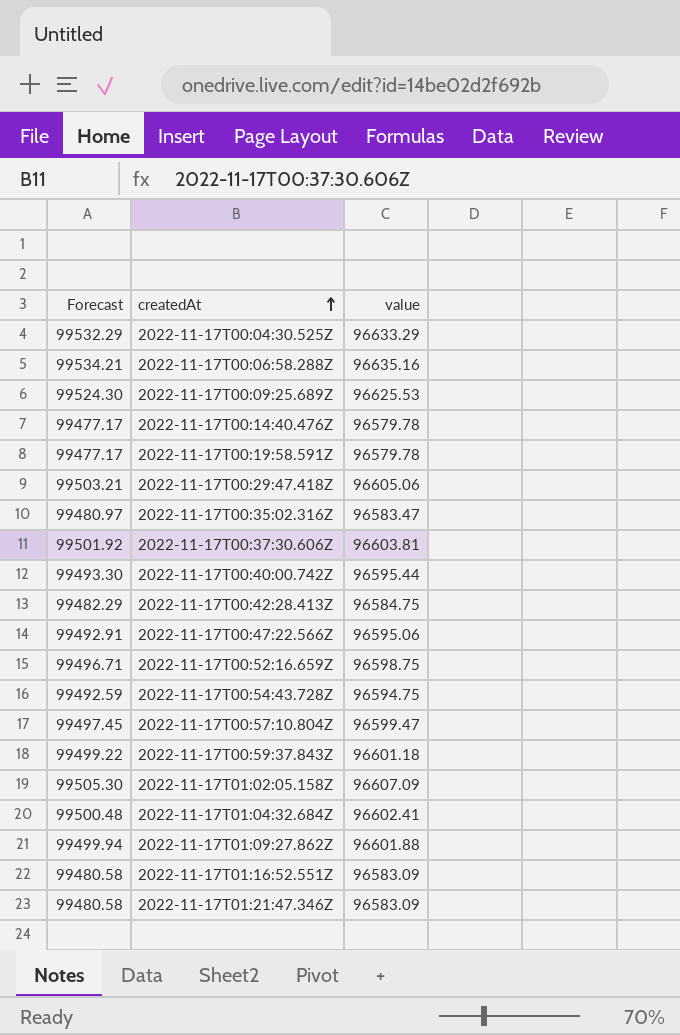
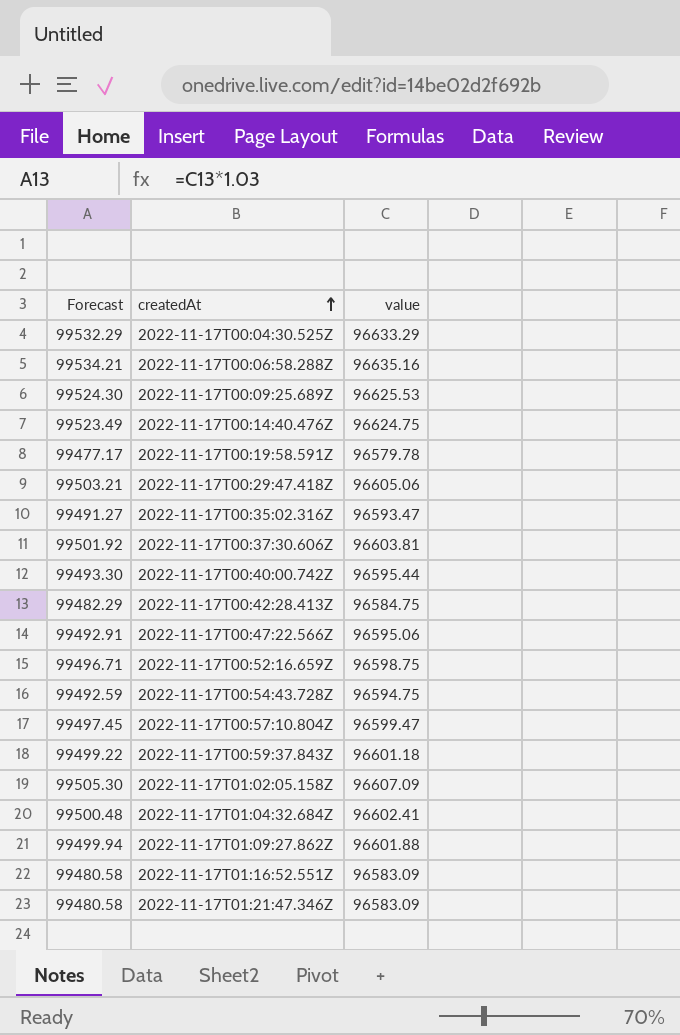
2022-11-17T00:14:40.476Z | Forecast: 99477.17 -> 99523.49
2022-11-17T00:14:40.476Z | value: 96579.78 -> 96624.75
2022-11-17T00:35:02.316Z | Forecast: 99480.97 -> 99491.27
2022-11-17T00:35:02.316Z | value: 96583.47 -> 96593.47

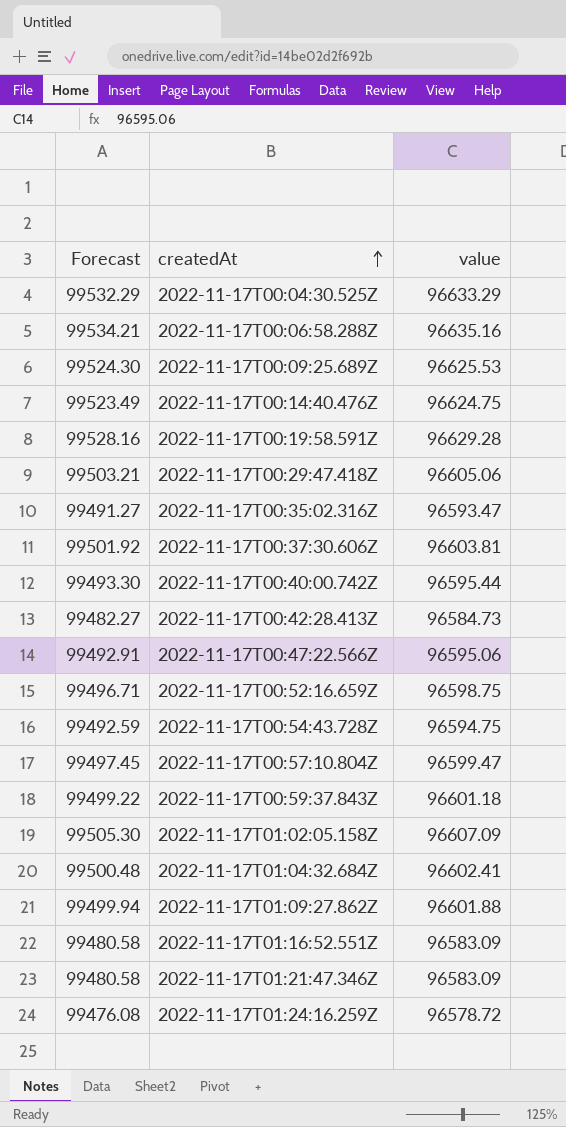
2022-11-17T00:19:58.591Z | Forecast: 99477.17 -> 99528.16
2022-11-17T00:19:58.591Z | value: 96579.78 -> 96629.28
2022-11-17T00:42:28.413Z | Forecast: 99482.29 -> 99482.27
2022-11-17T00:42:28.413Z | value: 96584.75 -> 96584.73
row 2022-11-17T01:24:16.259Z: none -> 99476.08 | 96578.72

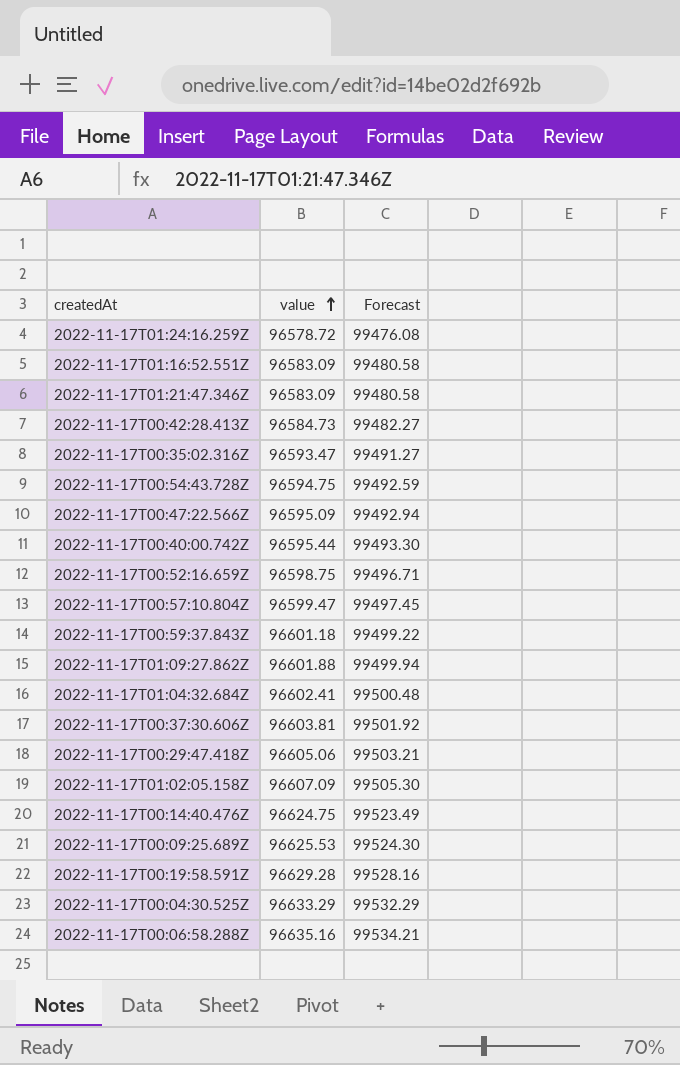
row order: createdAt ascending -> value ascending
column Forecast | position: 1 -> 3
2022-11-17T00:47:22.566Z | value: 96595.06 -> 96595.09
2022-11-17T00:47:22.566Z | Forecast: 99492.91 -> 99492.94

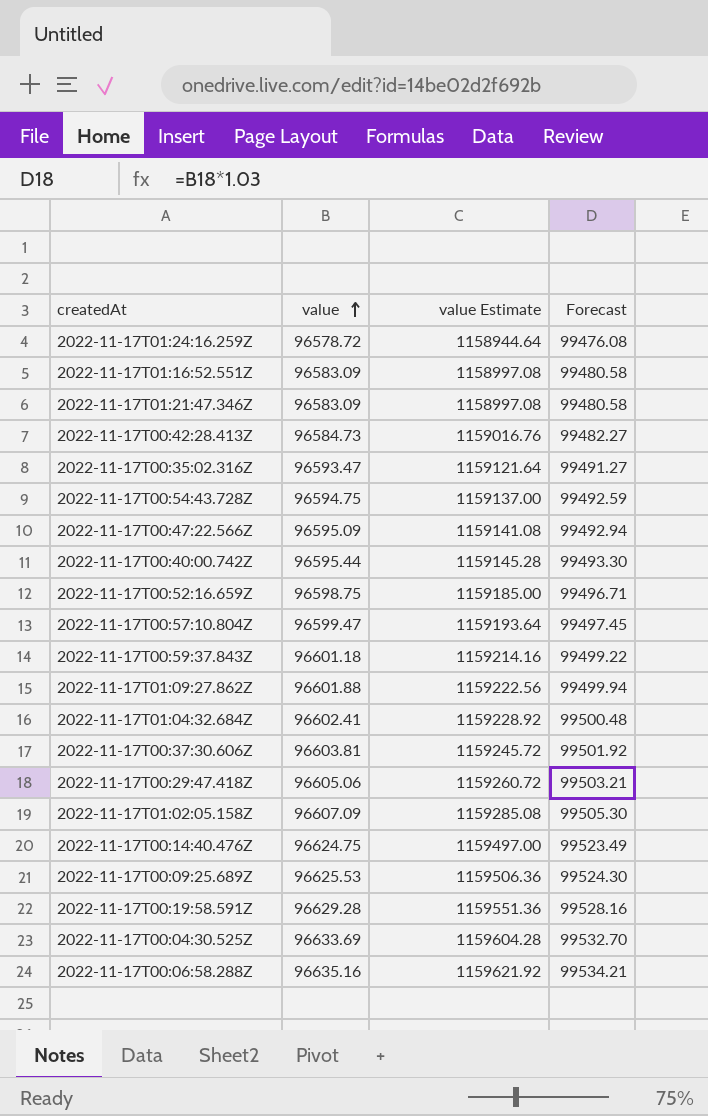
column value Estimate | formula: none -> [value] * 12
2022-11-17T00:04:30.525Z | value: 96633.29 -> 96633.69
2022-11-17T00:04:30.525Z | Forecast: 99532.29 -> 99532.70

